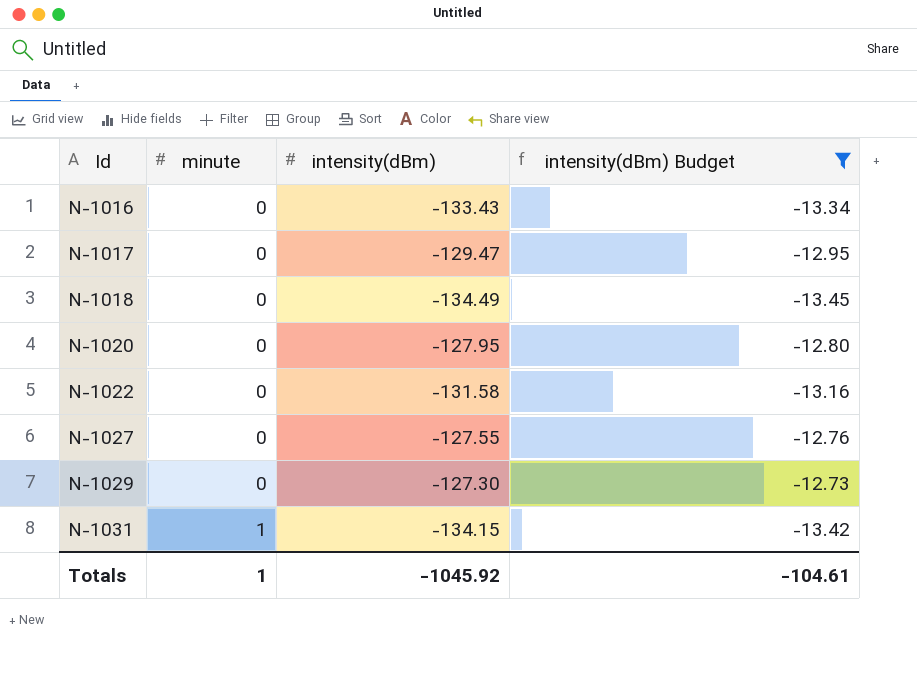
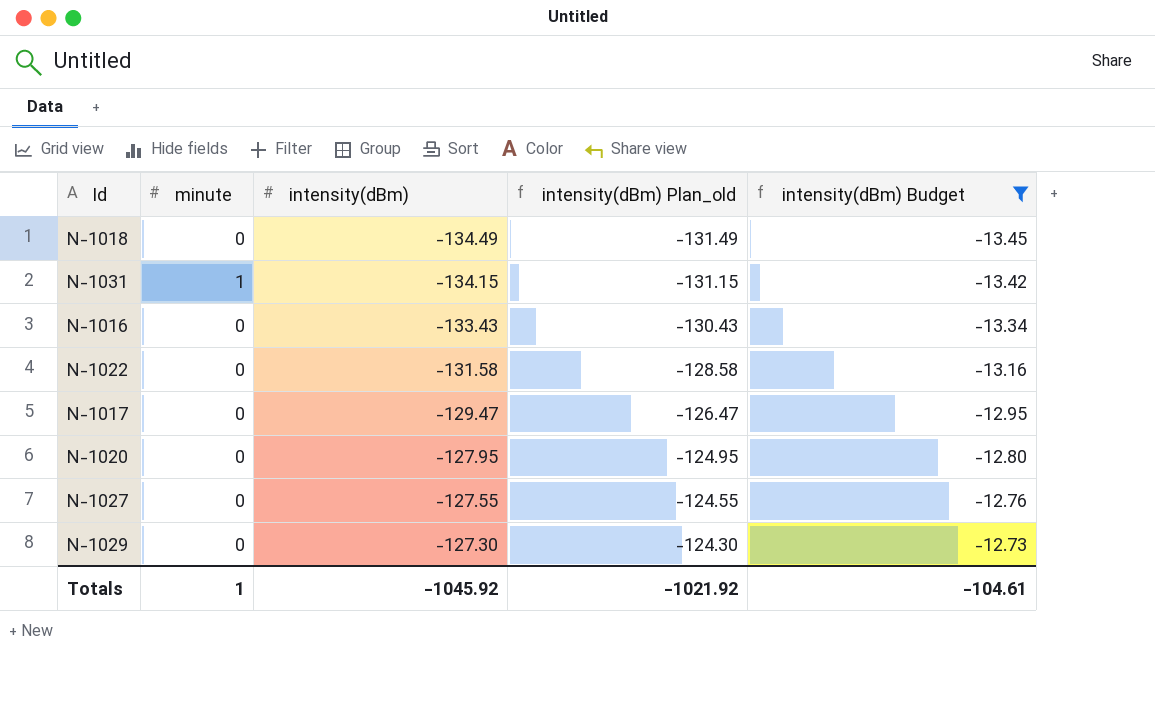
row order: Id ascending -> intensity(dBm) ascending
column intensity(dBm) Plan_old | formula: none -> [intensity(dBm)] + 3

